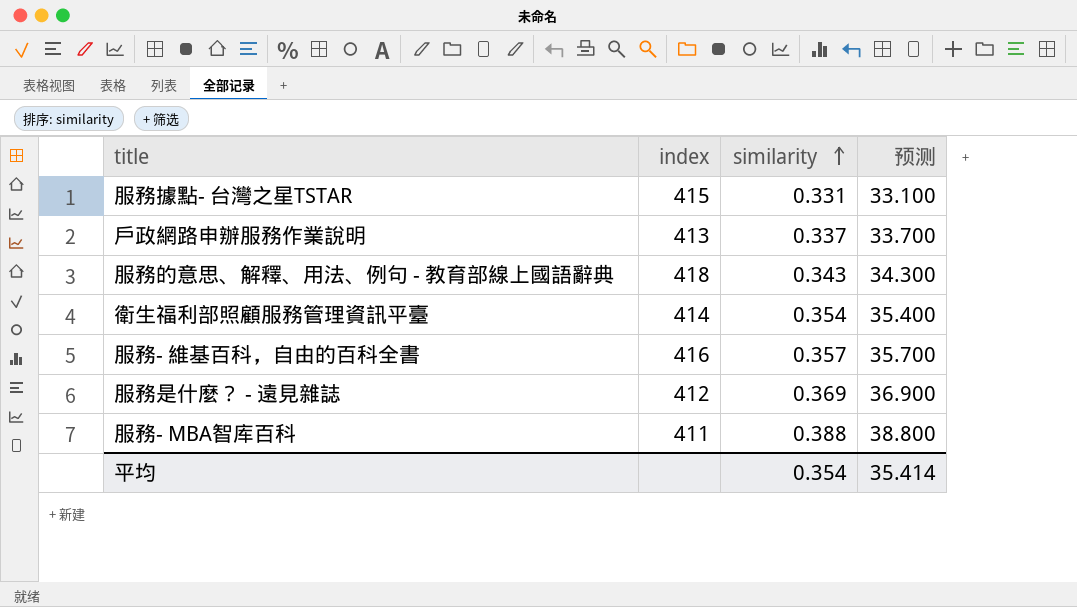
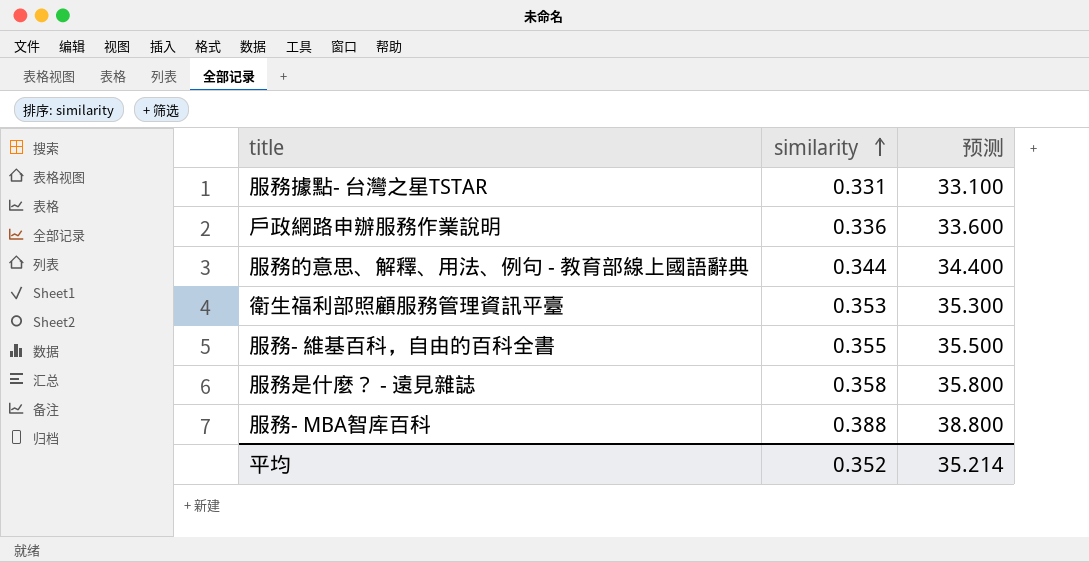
column index | position: 2 -> none
戶政網路申辦服務作業說明 | similarity: 0.337 -> 0.336
戶政網路申辦服務作業說明 | 预测: 33.700 -> 33.600
服務的意思、解釋、用法、例句 - 教育部線上國語辭典 | similarity: 0.343 -> 0.344
服務的意思、解釋、用法、例句 - 教育部線上國語辭典 | 预测: 34.300 -> 34.400
衛生福利部照顧服務管理資訊平臺 | similarity: 0.354 -> 0.353
衛生福利部照顧服務管理資訊平臺 | 预测: 35.400 -> 35.300
服務- 維基百科，自由的百科全書 | similarity: 0.357 -> 0.355
服務- 維基百科，自由的百科全書 | 预测: 35.700 -> 35.500
服務是什麼？ - 遠見雜誌 | similarity: 0.369 -> 0.358
服務是什麼？ - 遠見雜誌 | 预测: 36.900 -> 35.800
平均 | similarity: 0.354 -> 0.352
平均 | 预测: 35.414 -> 35.214

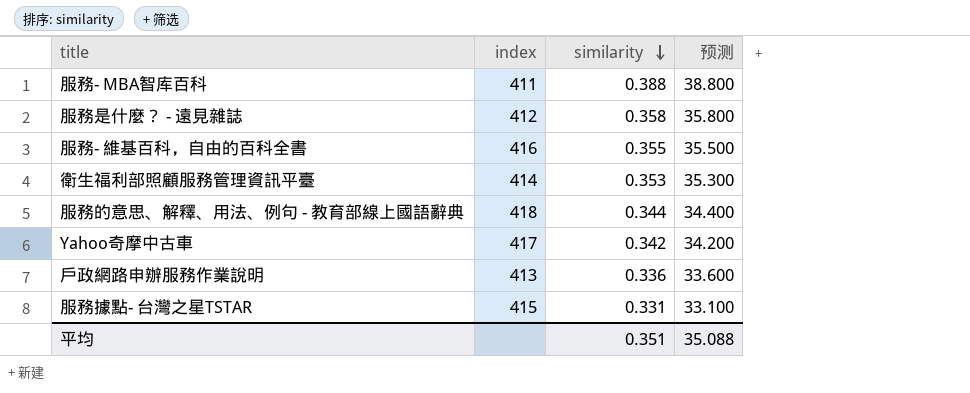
row order: similarity ascending -> similarity descending
column index | position: none -> 2
row Yahoo奇摩中古車: none -> 417 | 0.342 | 34.200
平均 | similarity: 0.352 -> 0.351
平均 | 预测: 35.214 -> 35.088

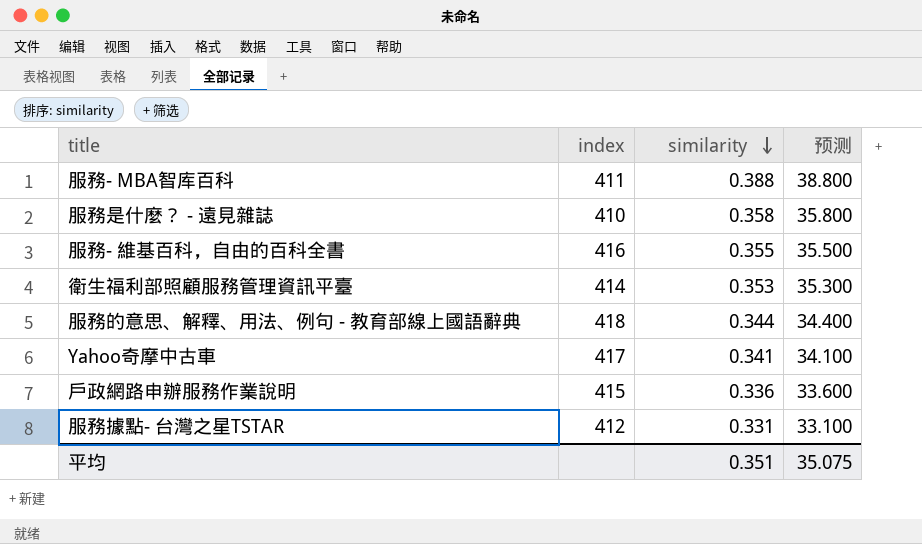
服務是什麼？ - 遠見雜誌 | index: 412 -> 410
Yahoo奇摩中古車 | similarity: 0.342 -> 0.341
Yahoo奇摩中古車 | 预测: 34.200 -> 34.100
戶政網路申辦服務作業說明 | index: 413 -> 415
服務據點- 台灣之星TSTAR | index: 415 -> 412
平均 | 预测: 35.088 -> 35.075

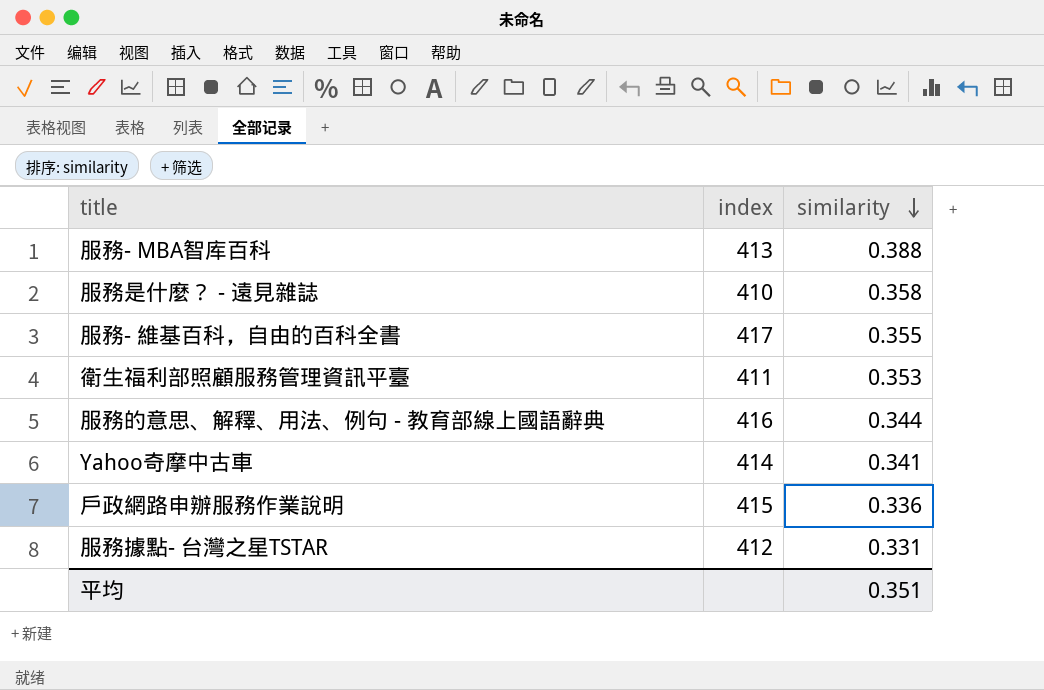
column 预测 | formula: [similarity] * 100 -> none
服務- MBA智库百科 | index: 411 -> 413
服務- 維基百科，自由的百科全書 | index: 416 -> 417
衛生福利部照顧服務管理資訊平臺 | index: 414 -> 411
服務的意思、解釋、用法、例句 - 教育部線上國語辭典 | index: 418 -> 416
Yahoo奇摩中古車 | index: 417 -> 414

